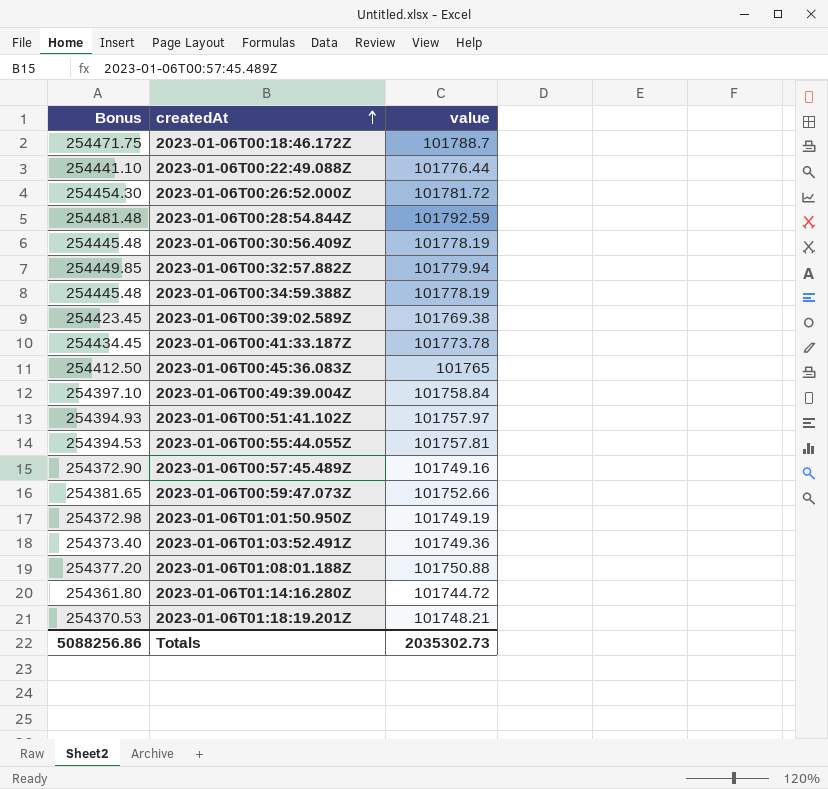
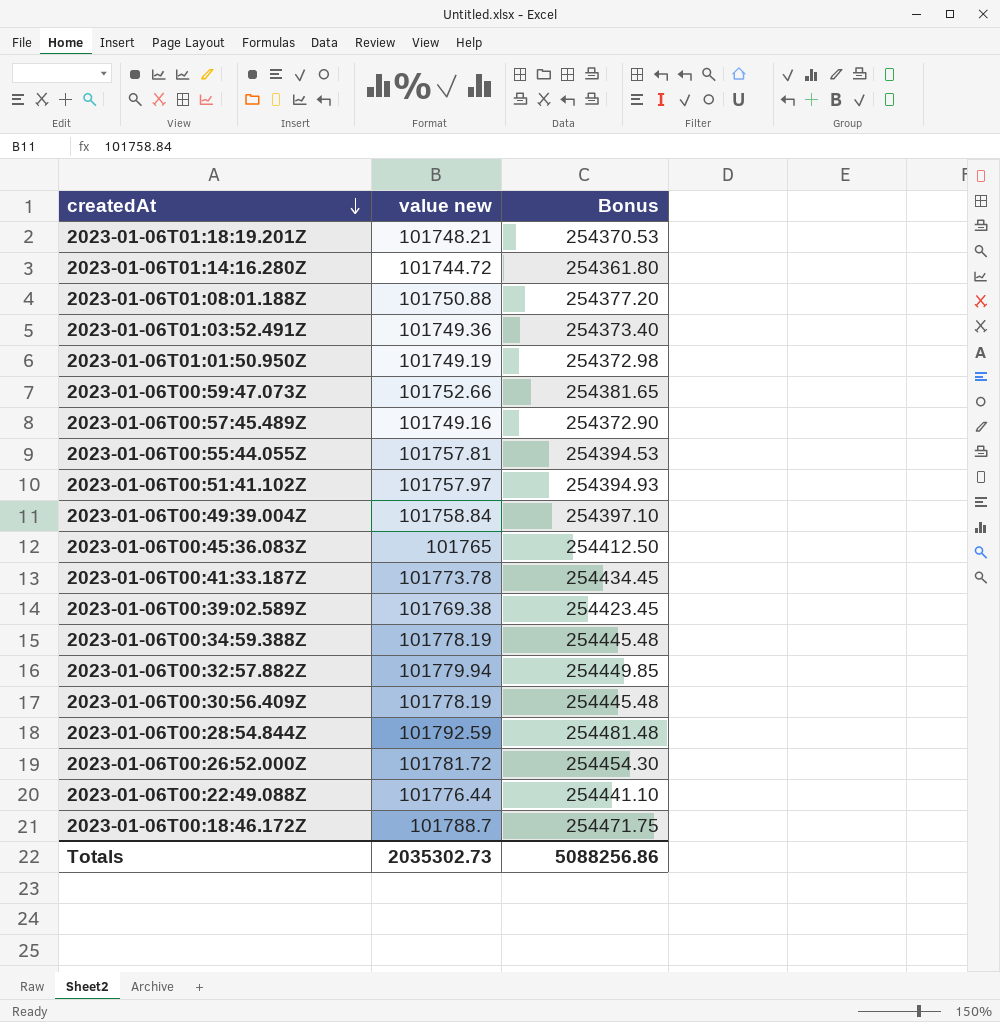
row order: createdAt ascending -> createdAt descending
column name: value -> value new
column Bonus | position: 1 -> 3

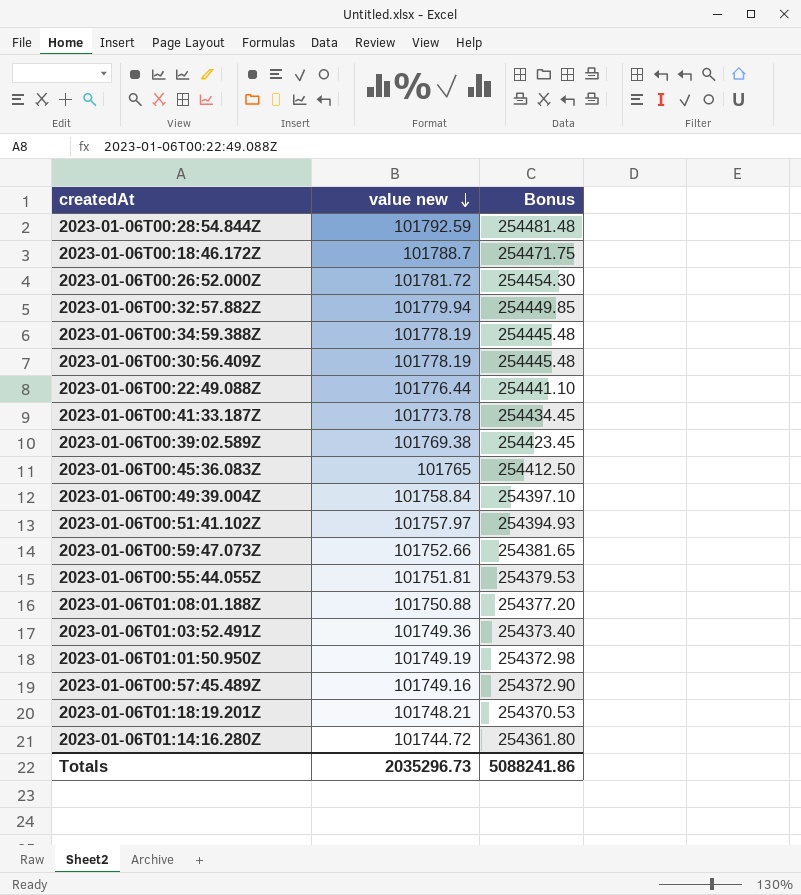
row order: createdAt descending -> value new descending
2023-01-06T00:55:44.055Z | value new: 101757.81 -> 101751.81
2023-01-06T00:55:44.055Z | Bonus: 254394.53 -> 254379.53
Totals | value new: 2035302.73 -> 2035296.73
Totals | Bonus: 5088256.86 -> 5088241.86

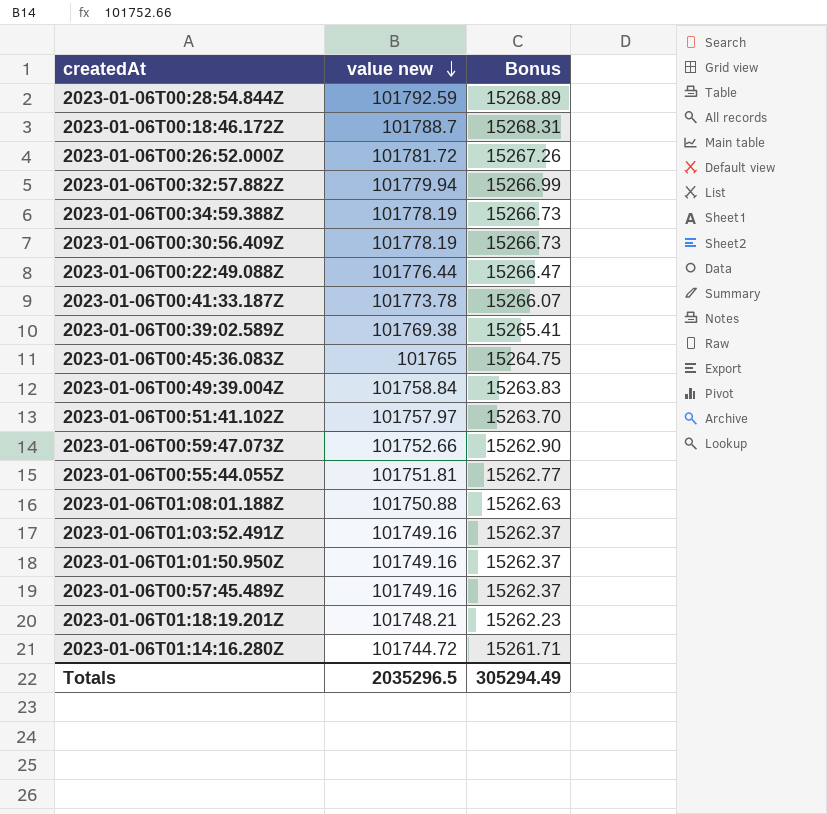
column Bonus | formula: [value new] * 2.5 -> [value new] * 0.15
2023-01-06T01:03:52.491Z | value new: 101749.36 -> 101749.16
2023-01-06T01:01:50.950Z | value new: 101749.19 -> 101749.16
Totals | value new: 2035296.73 -> 2035296.5
Totals | Bonus: 5088241.86 -> 305294.49

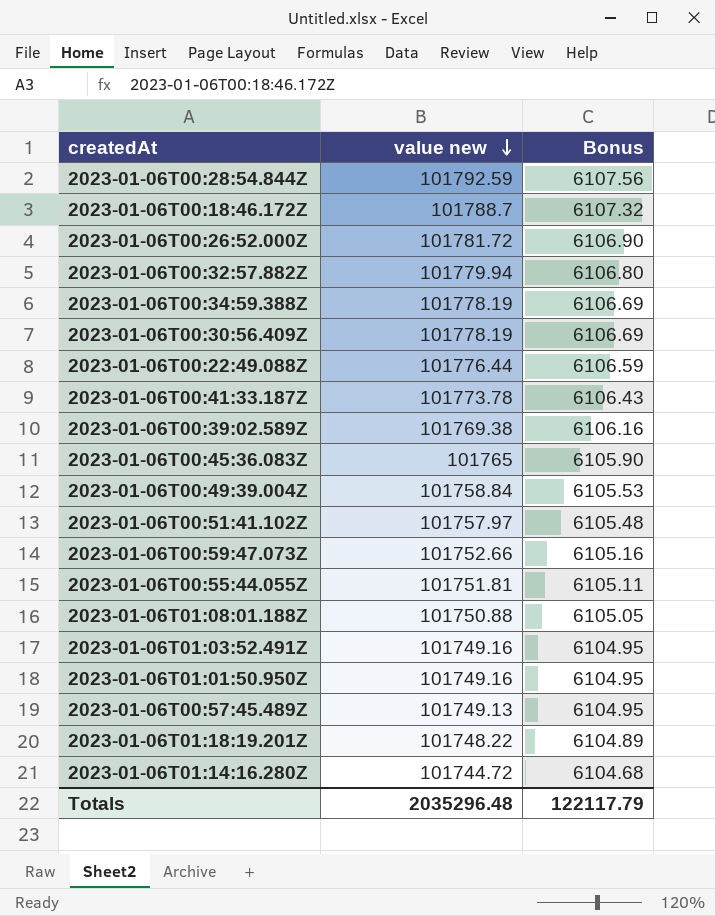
column Bonus | formula: [value new] * 0.15 -> [value new] * 0.06
2023-01-06T00:57:45.489Z | value new: 101749.16 -> 101749.13
2023-01-06T01:18:19.201Z | value new: 101748.21 -> 101748.22
Totals | value new: 2035296.5 -> 2035296.48
Totals | Bonus: 305294.49 -> 122117.79

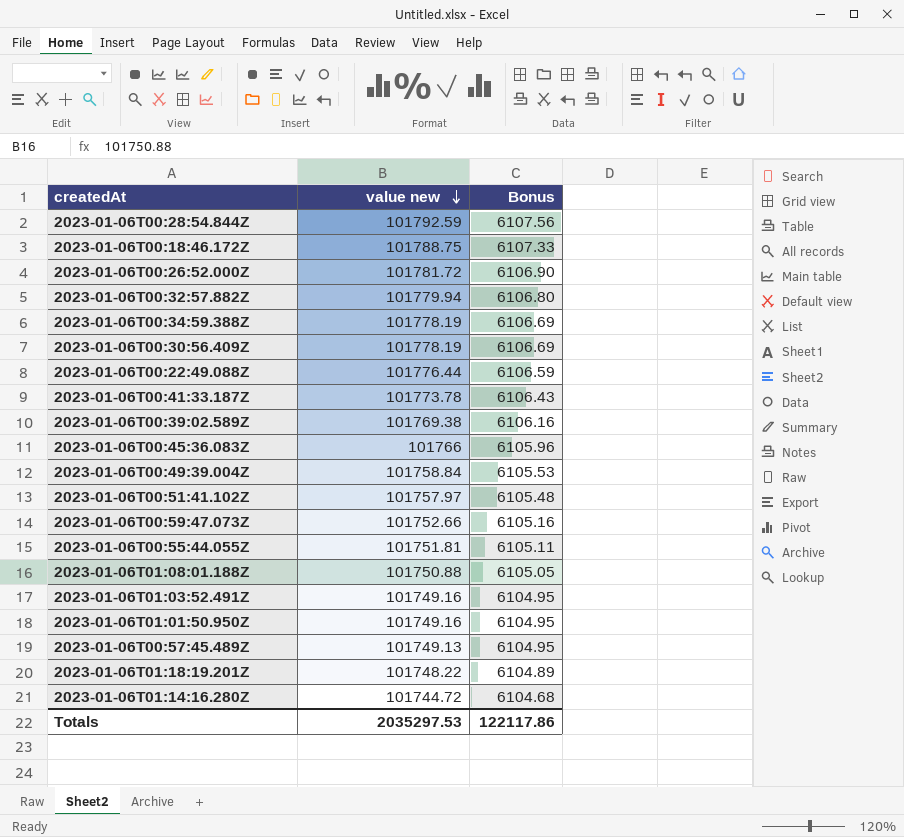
2023-01-06T00:18:46.172Z | value new: 101788.7 -> 101788.75
2023-01-06T00:18:46.172Z | Bonus: 6107.32 -> 6107.33
2023-01-06T00:45:36.083Z | value new: 101765 -> 101766
2023-01-06T00:45:36.083Z | Bonus: 6105.90 -> 6105.96
Totals | value new: 2035296.48 -> 2035297.53
Totals | Bonus: 122117.79 -> 122117.86

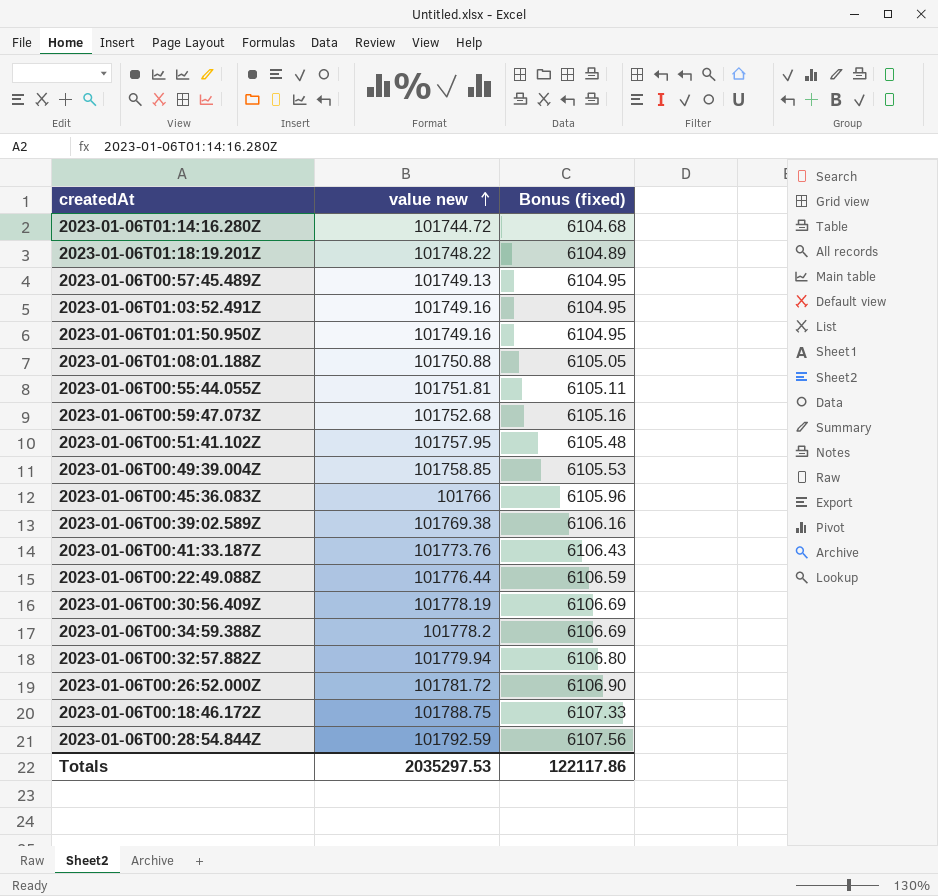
row order: value new descending -> value new ascending
column name: Bonus -> Bonus (fixed)
2023-01-06T00:59:47.073Z | value new: 101752.66 -> 101752.68
2023-01-06T00:51:41.102Z | value new: 101757.97 -> 101757.95
2023-01-06T00:49:39.004Z | value new: 101758.84 -> 101758.85
2023-01-06T00:41:33.187Z | value new: 101773.78 -> 101773.76
2023-01-06T00:34:59.388Z | value new: 101778.19 -> 101778.2

